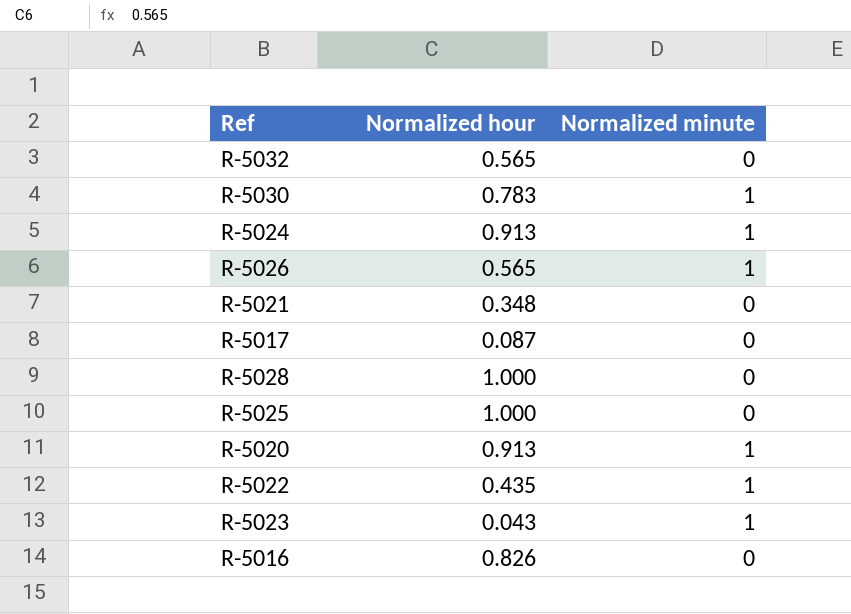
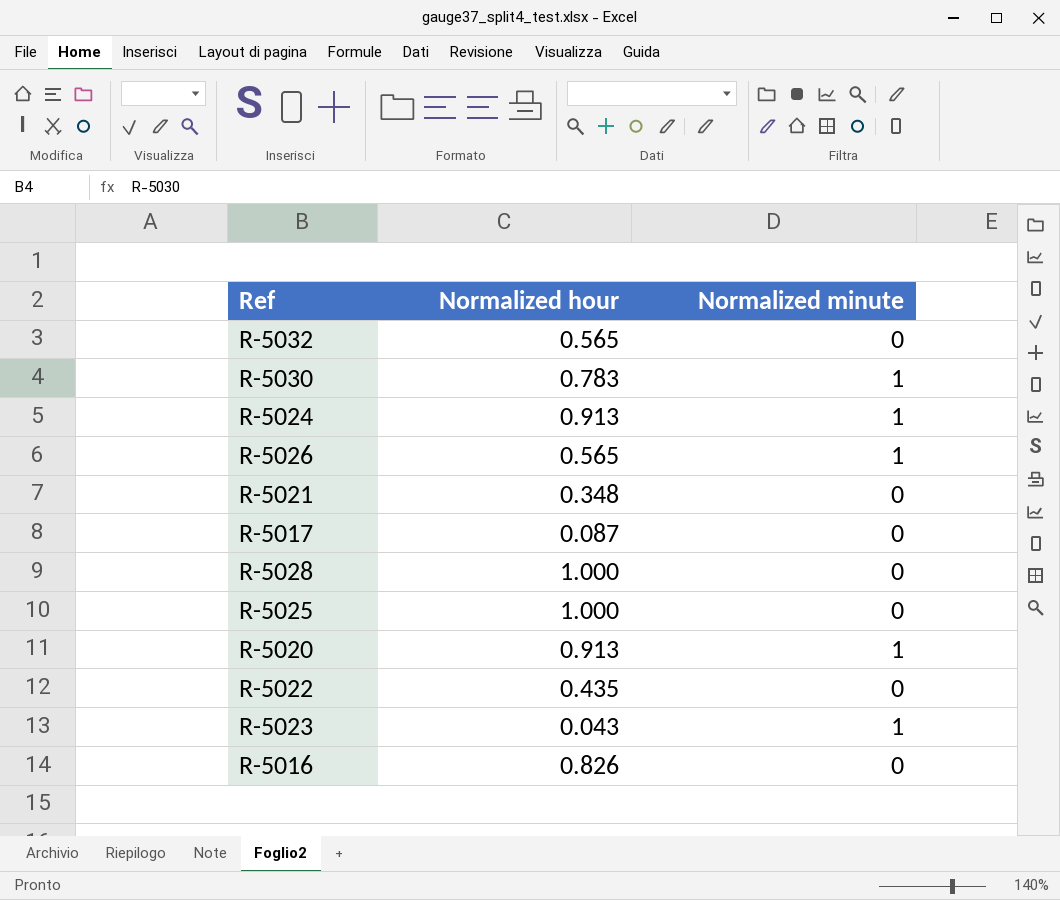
R-5022 | Normalized minute: 1 -> 0

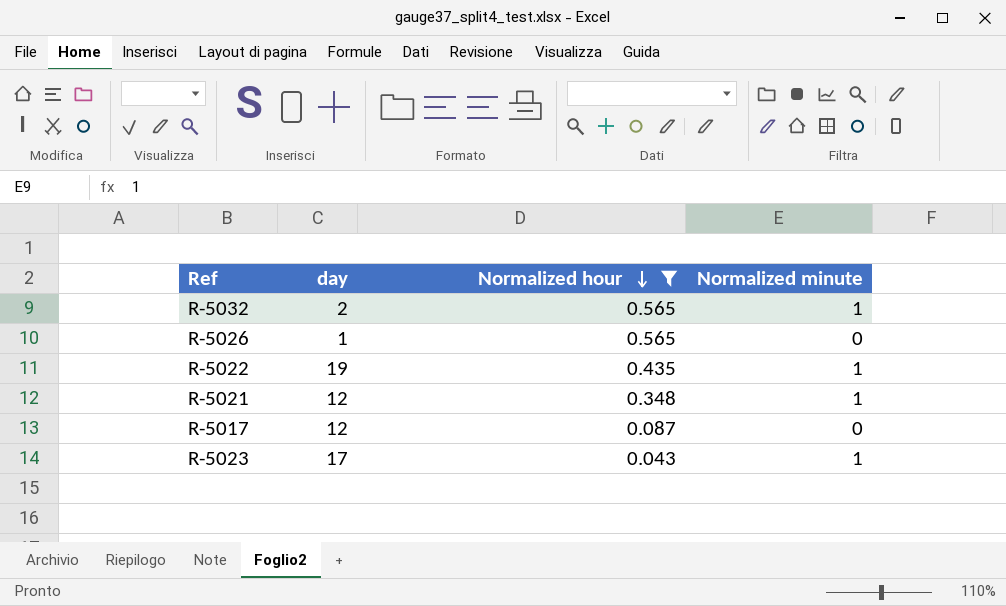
filter: none -> Normalized hour <= 0.565
row order: none -> Normalized hour descending
column day | position: none -> 2
R-5032 | Normalized minute: 0 -> 1
R-5026 | Normalized minute: 1 -> 0
R-5022 | Normalized minute: 0 -> 1
R-5021 | Normalized minute: 0 -> 1

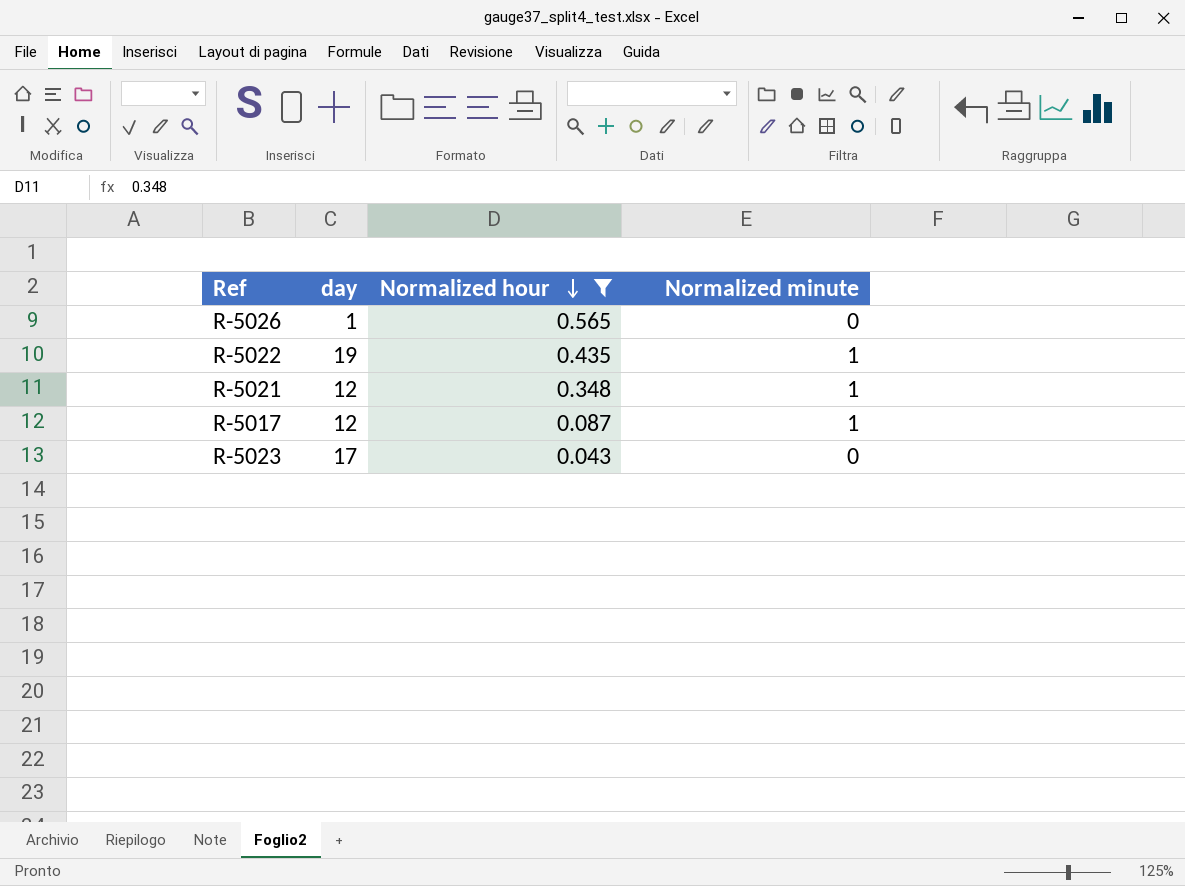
row R-5032: 2 | 0.565 | 1 -> none
R-5017 | Normalized minute: 0 -> 1
R-5023 | Normalized minute: 1 -> 0

